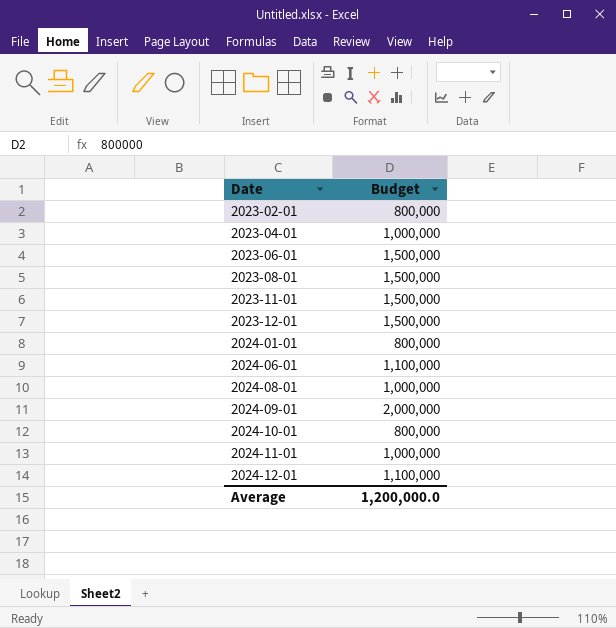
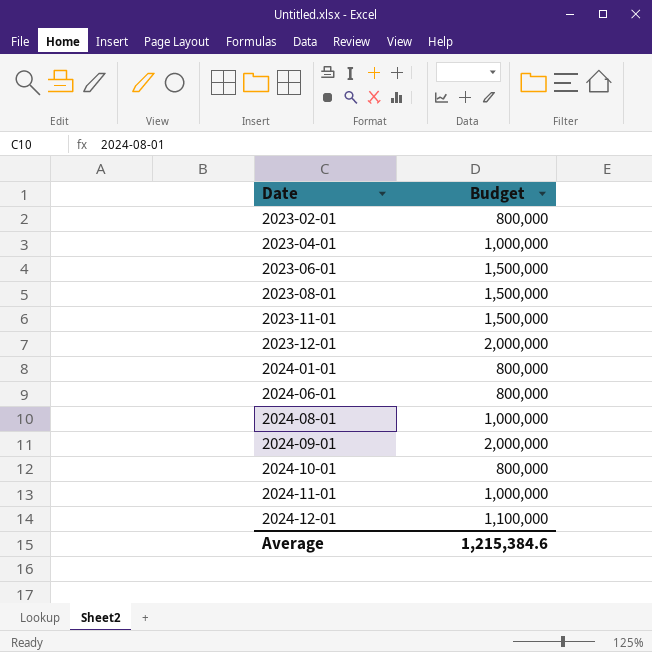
2023-12-01 | Budget: 1,500,000 -> 2,000,000
2024-06-01 | Budget: 1,100,000 -> 800,000
Average | Budget: 1,200,000.0 -> 1,215,384.6

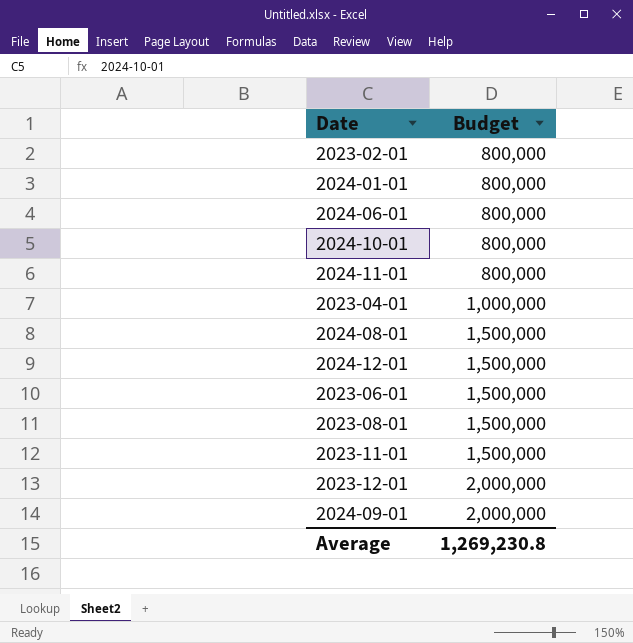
row order: Date ascending -> Budget ascending
2024-11-01 | Budget: 1,000,000 -> 800,000
2024-08-01 | Budget: 1,000,000 -> 1,500,000
2024-12-01 | Budget: 1,100,000 -> 1,500,000
Average | Budget: 1,215,384.6 -> 1,269,230.8

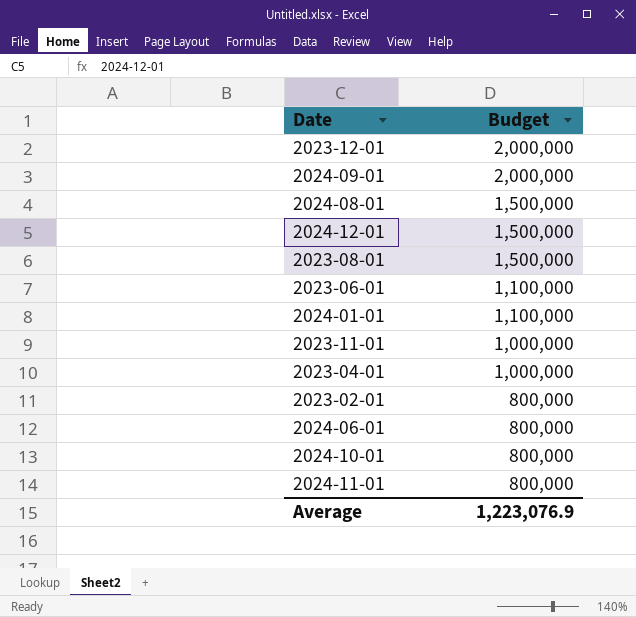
row order: Budget ascending -> Budget descending
2023-06-01 | Budget: 1,500,000 -> 1,100,000
2024-01-01 | Budget: 800,000 -> 1,100,000
2023-11-01 | Budget: 1,500,000 -> 1,000,000
Average | Budget: 1,269,230.8 -> 1,223,076.9

